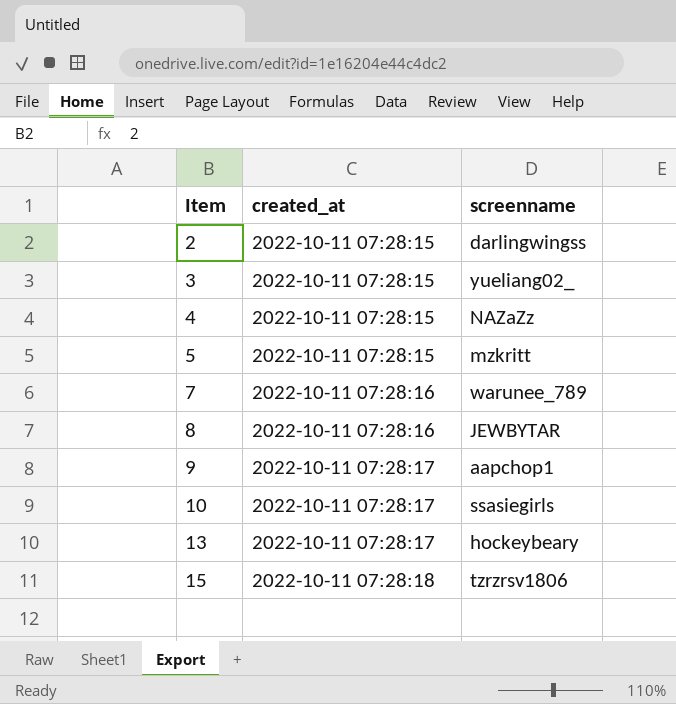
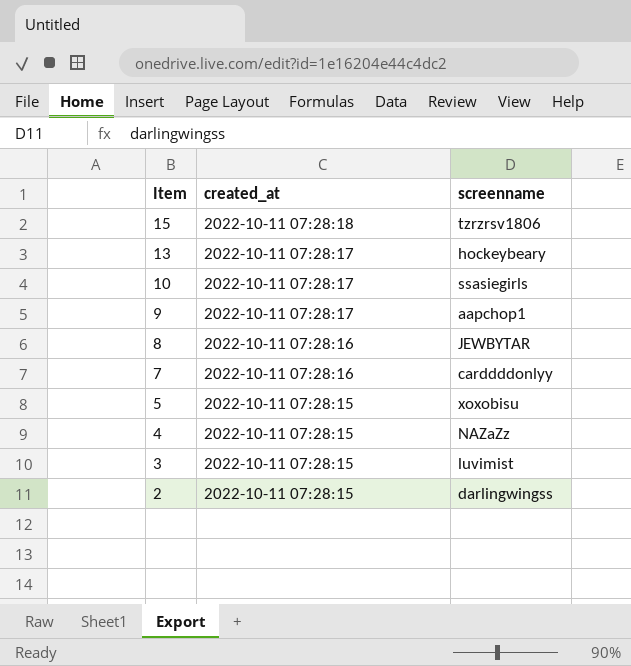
row order: Item ascending -> Item descending
7 | screenname: warunee_789 -> carddddonlyy
5 | screenname: mzkritt -> xoxobisu
3 | screenname: yueliang02_ -> luvimist

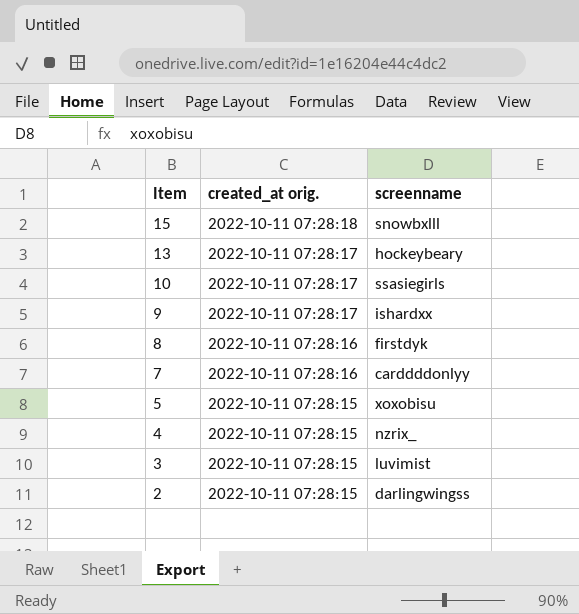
column name: created_at -> created_at orig.
15 | screenname: tzrzrsv1806 -> snowbxlll
9 | screenname: aapchop1 -> ishardxx
8 | screenname: JEWBYTAR -> firstdyk
4 | screenname: NAZaZz -> nzrix_

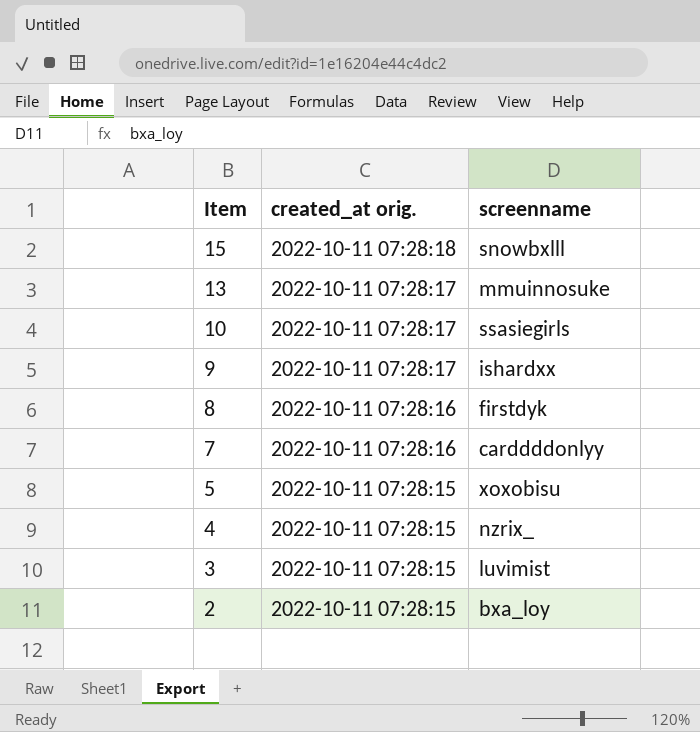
13 | screenname: hockeybeary -> mmuinnosuke
2 | screenname: darlingwingss -> bxa_loy

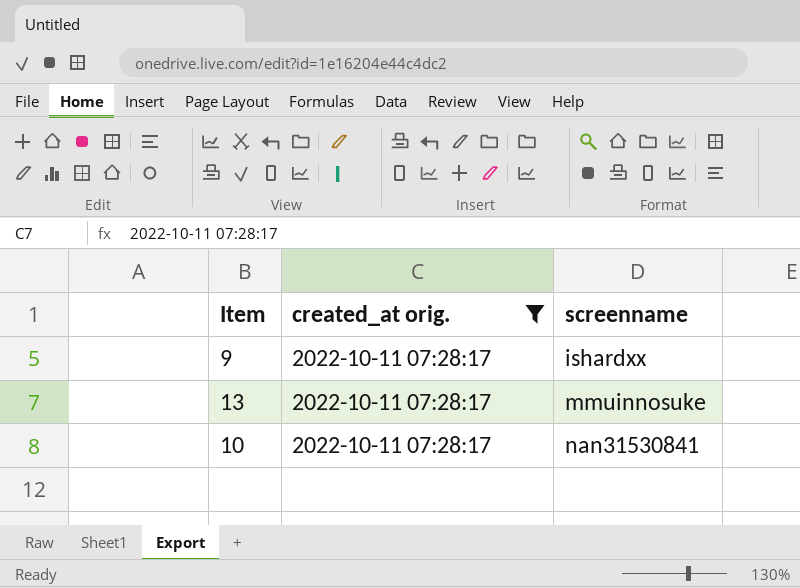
filter: none -> created_at orig. = 2022-10-11 07:28:17
row order: Item descending -> screenname ascending
10 | screenname: ssasiegirls -> nan31530841

